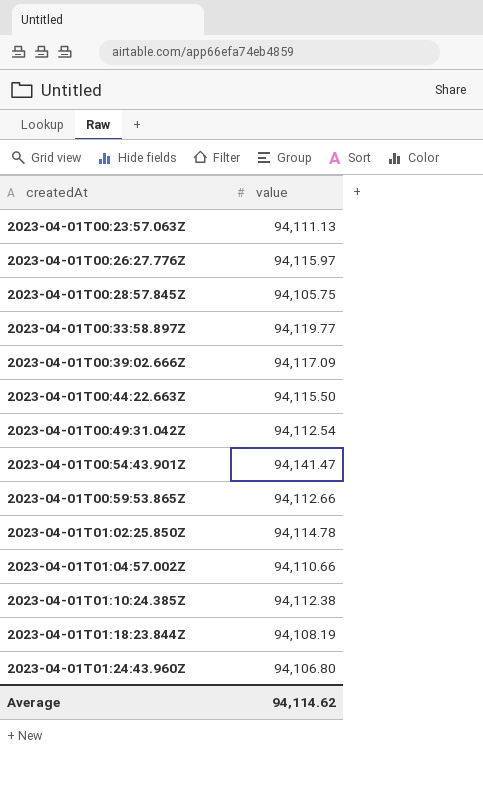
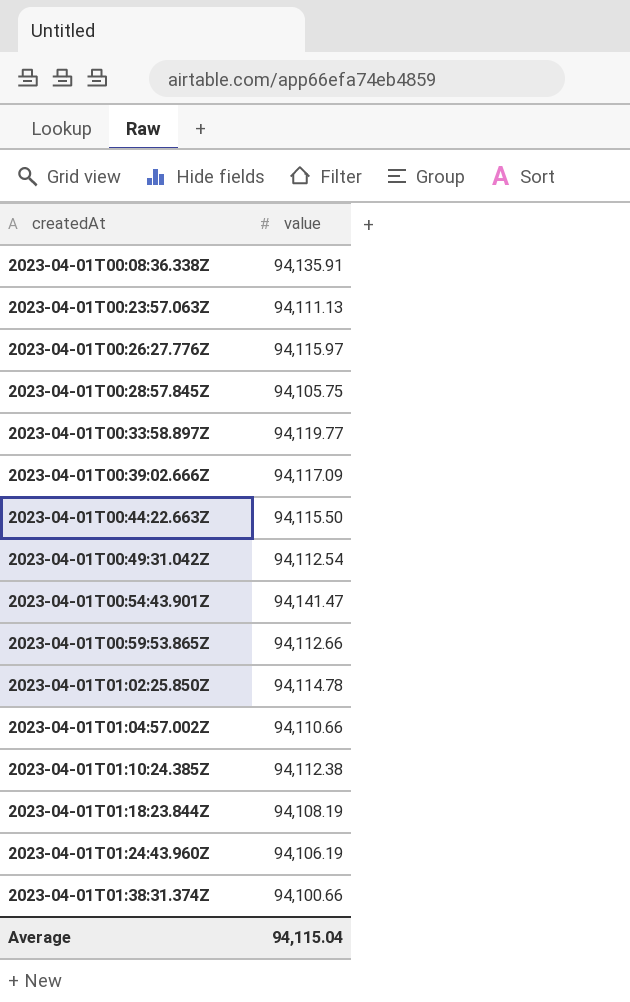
row 2023-04-01T00:08:36.338Z: none -> 94,135.91
2023-04-01T01:24:43.960Z | value: 94,106.80 -> 94,106.19
row 2023-04-01T01:38:31.374Z: none -> 94,100.66
Average | value: 94,114.62 -> 94,115.04

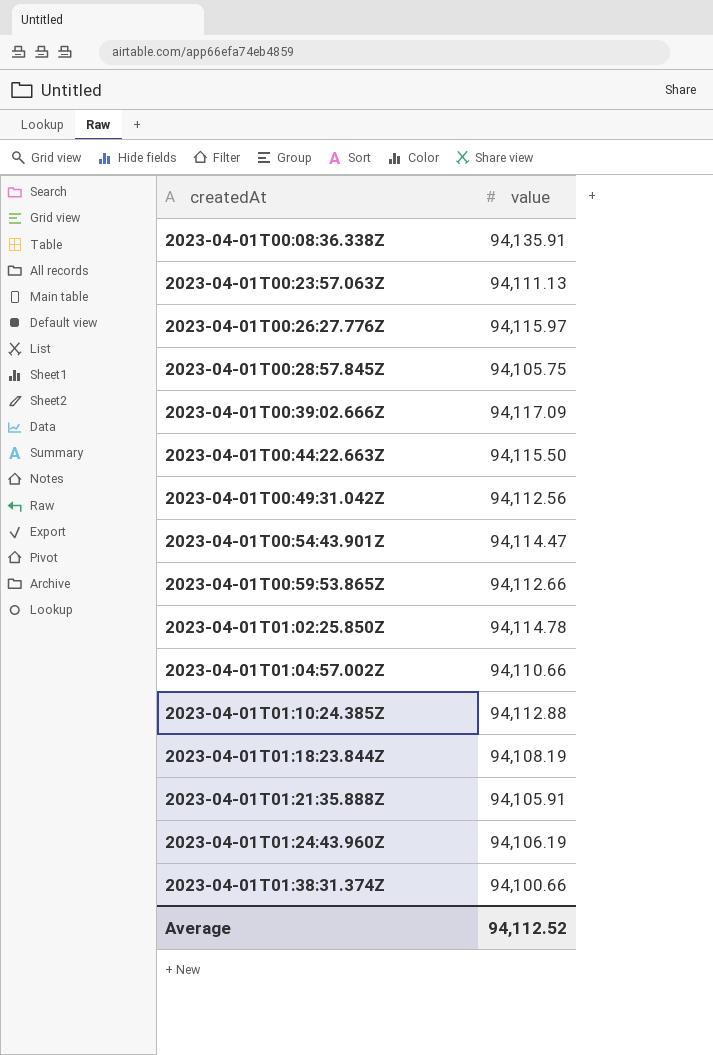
row 2023-04-01T00:33:58.897Z: 94,119.77 -> none
2023-04-01T00:49:31.042Z | value: 94,112.54 -> 94,112.56
2023-04-01T00:54:43.901Z | value: 94,141.47 -> 94,114.47
2023-04-01T01:10:24.385Z | value: 94,112.38 -> 94,112.88
row 2023-04-01T01:21:35.888Z: none -> 94,105.91
Average | value: 94,115.04 -> 94,112.52

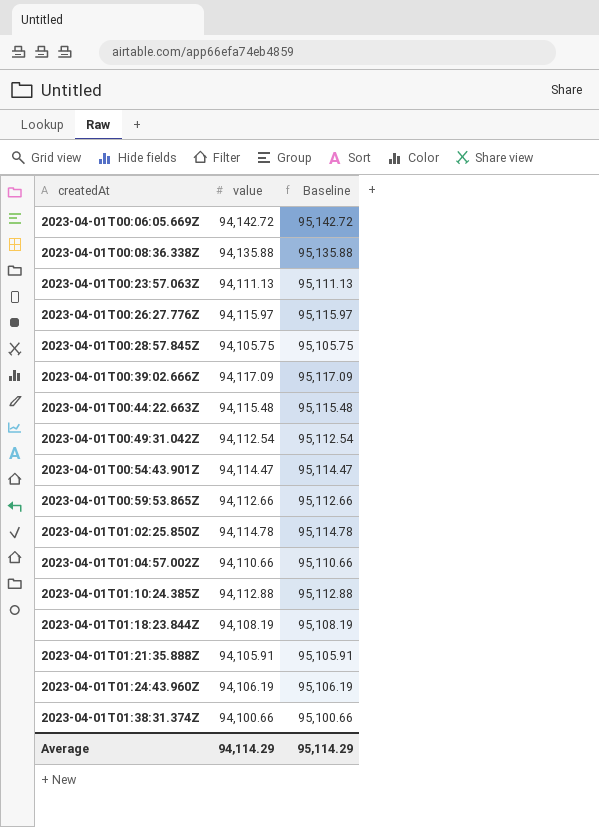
column Baseline | formula: none -> [value] + 1000
row 2023-04-01T00:06:05.669Z: none -> 94,142.72 | 95,142.72
2023-04-01T00:08:36.338Z | value: 94,135.91 -> 94,135.88
2023-04-01T00:44:22.663Z | value: 94,115.50 -> 94,115.48
2023-04-01T00:49:31.042Z | value: 94,112.56 -> 94,112.54
Average | value: 94,112.52 -> 94,114.29

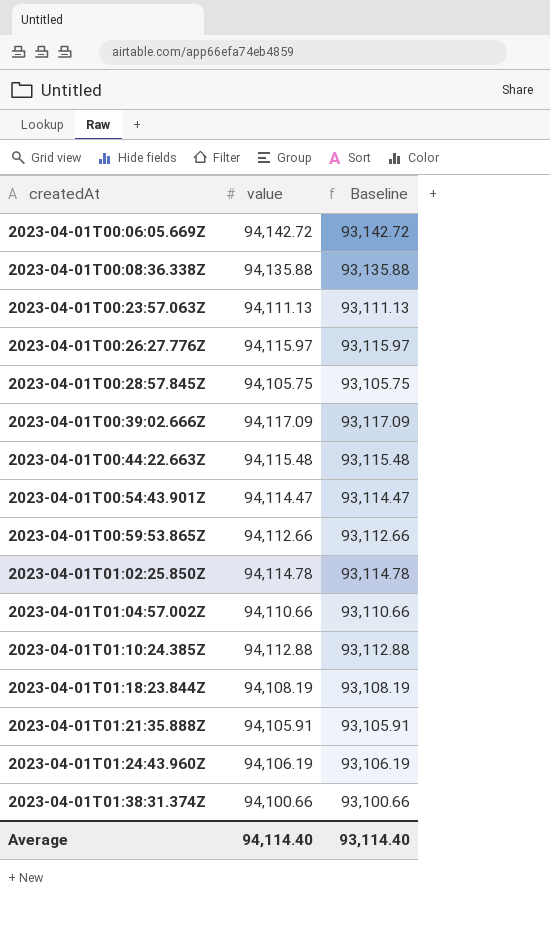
column Baseline | formula: [value] + 1000 -> [value] - 1000
row 2023-04-01T00:49:31.042Z: 94,112.54 | 95,112.54 -> none
Average | value: 94,114.29 -> 94,114.40
Average | Baseline: 95,114.29 -> 93,114.40

